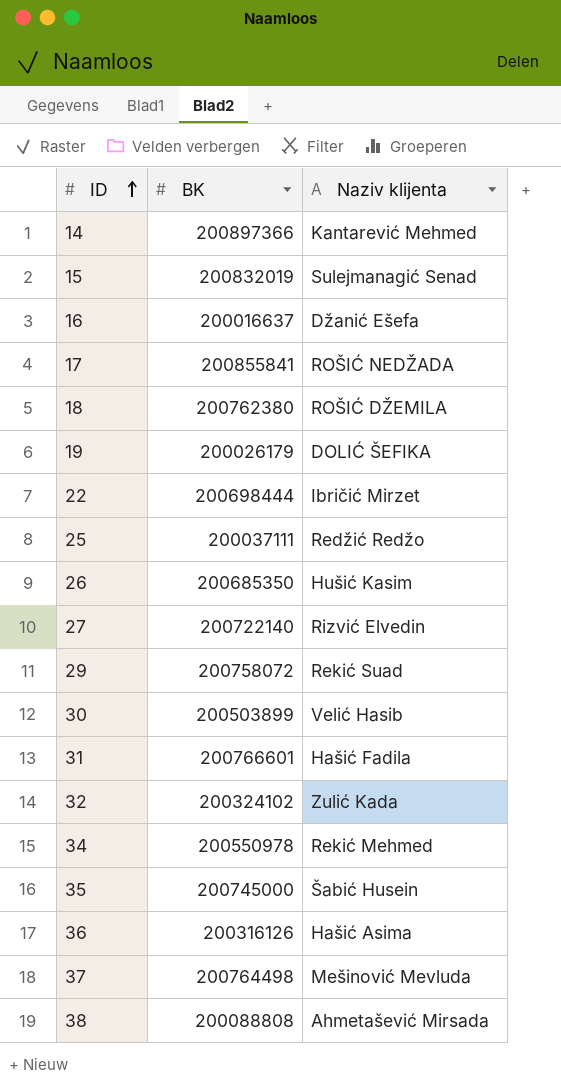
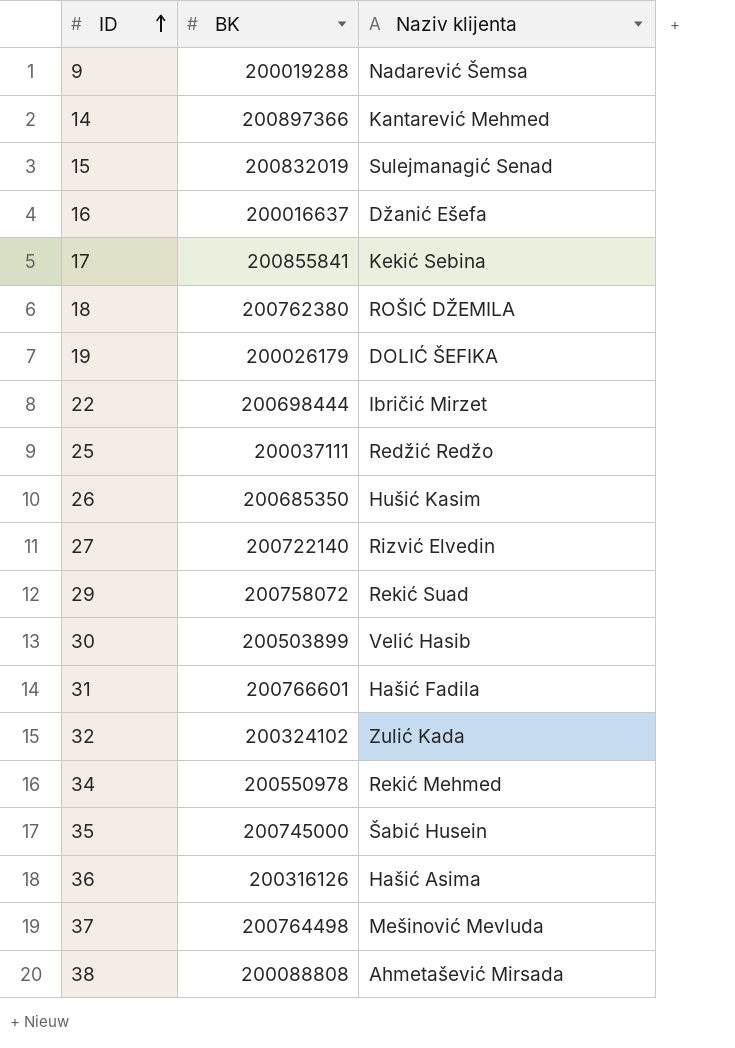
row 9: none -> 200019288 | Nadarević Šemsa
17 | Naziv klijenta: ROŠIĆ NEDŽADA -> Kekić Sebina

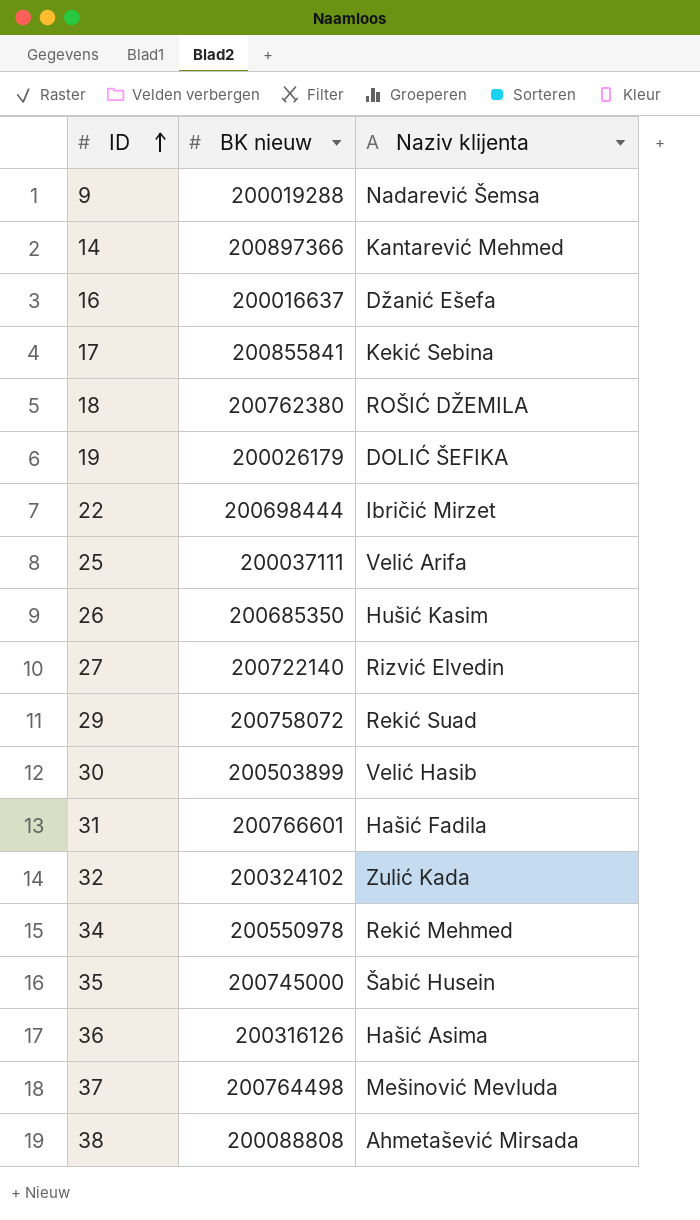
column name: BK -> BK nieuw
row 15: 200832019 | Sulejmanagić Senad -> none
25 | Naziv klijenta: Redžić Redžo -> Velić Arifa

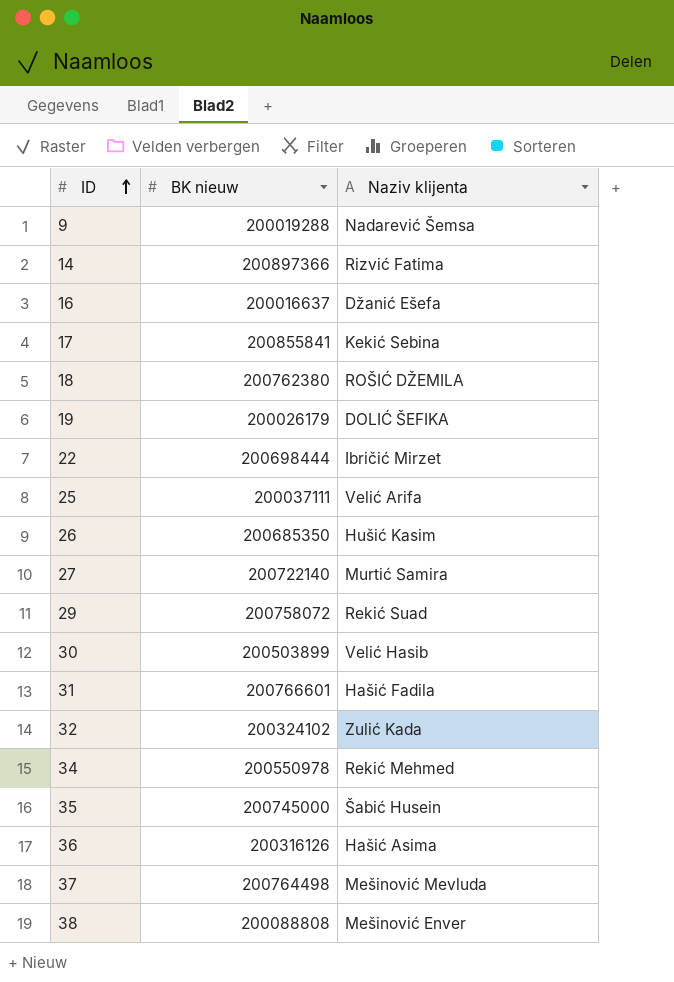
14 | Naziv klijenta: Kantarević Mehmed -> Rizvić Fatima
27 | Naziv klijenta: Rizvić Elvedin -> Murtić Samira
38 | Naziv klijenta: Ahmetašević Mirsada -> Mešinović Enver

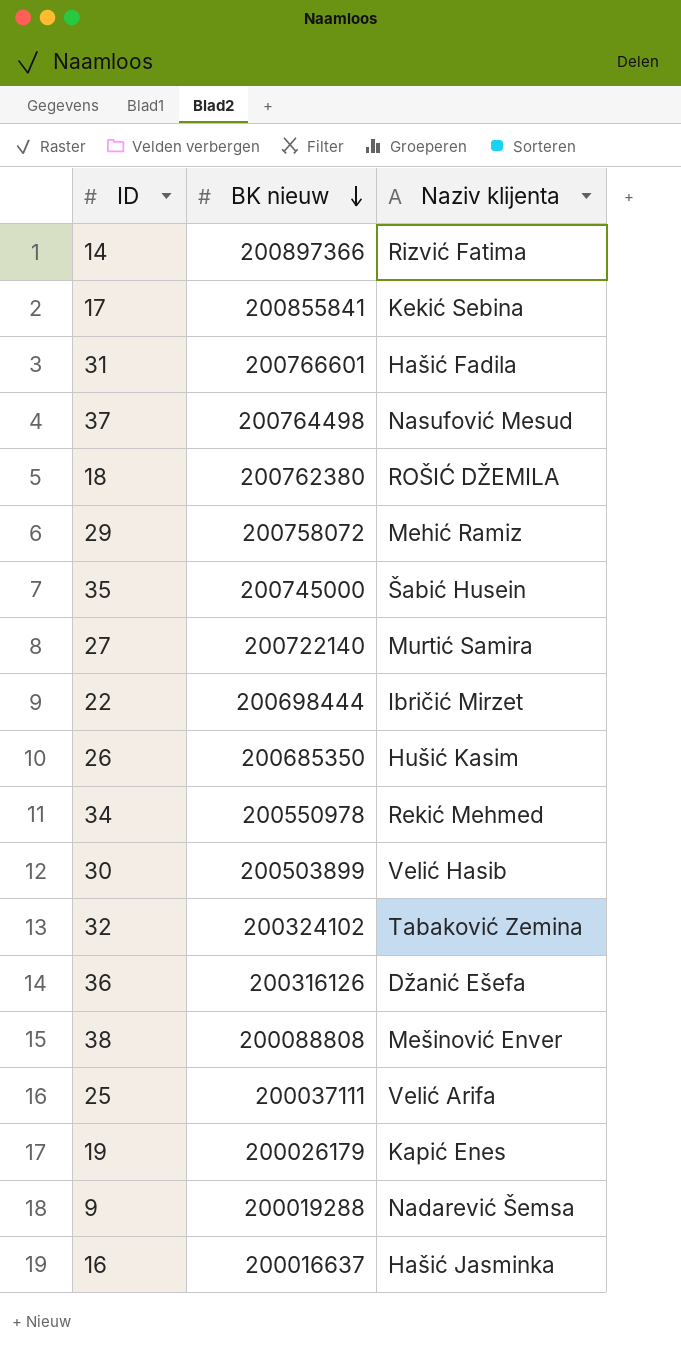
row order: ID ascending -> BK nieuw descending
37 | Naziv klijenta: Mešinović Mevluda -> Nasufović Mesud
29 | Naziv klijenta: Rekić Suad -> Mehić Ramiz
32 | Naziv klijenta: Zulić Kada -> Tabaković Zemina
36 | Naziv klijenta: Hašić Asima -> Džanić Ešefa
19 | Naziv klijenta: DOLIĆ ŠEFIKA -> Kapić Enes
16 | Naziv klijenta: Džanić Ešefa -> Hašić Jasminka

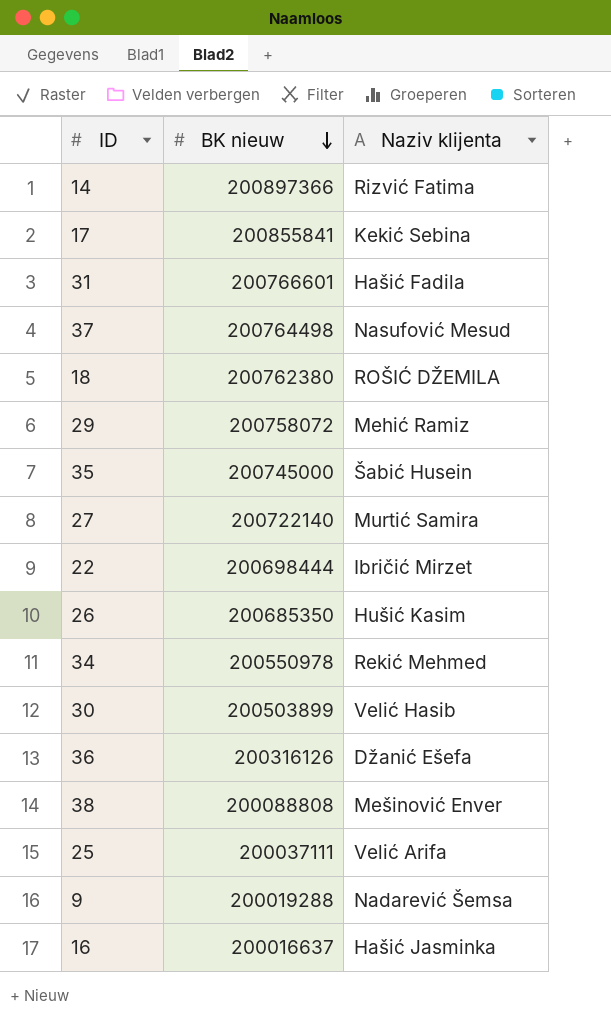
row 32: 200324102 | Tabaković Zemina -> none
row 19: 200026179 | Kapić Enes -> none

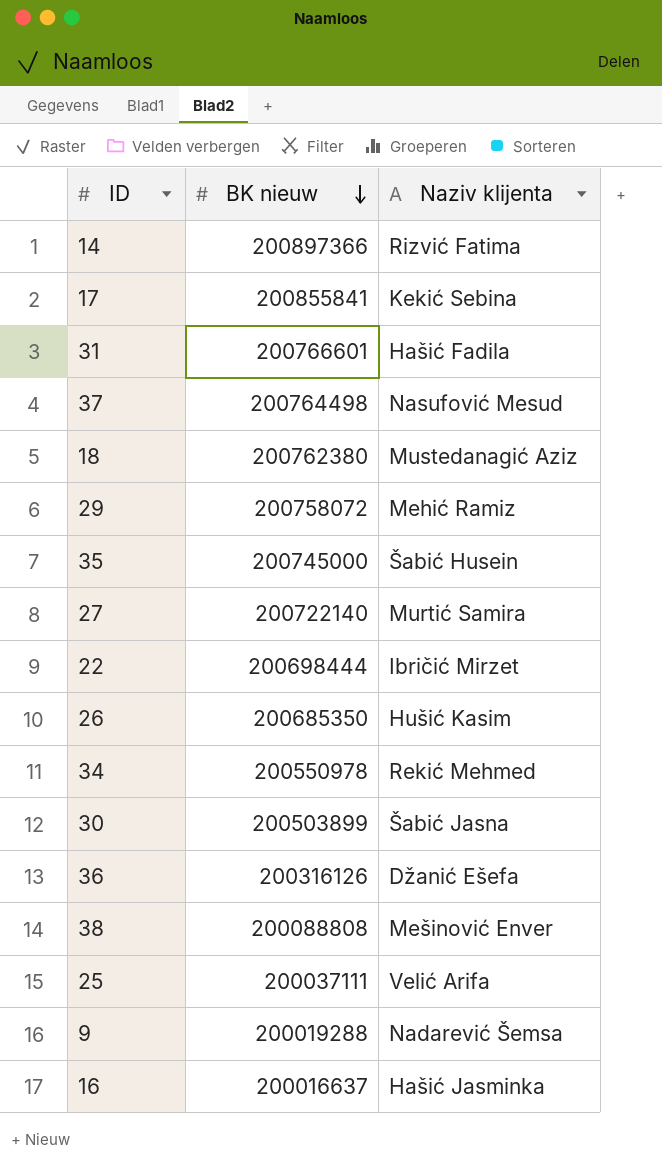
18 | Naziv klijenta: ROŠIĆ DŽEMILA -> Mustedanagić Aziz
30 | Naziv klijenta: Velić Hasib -> Šabić Jasna

